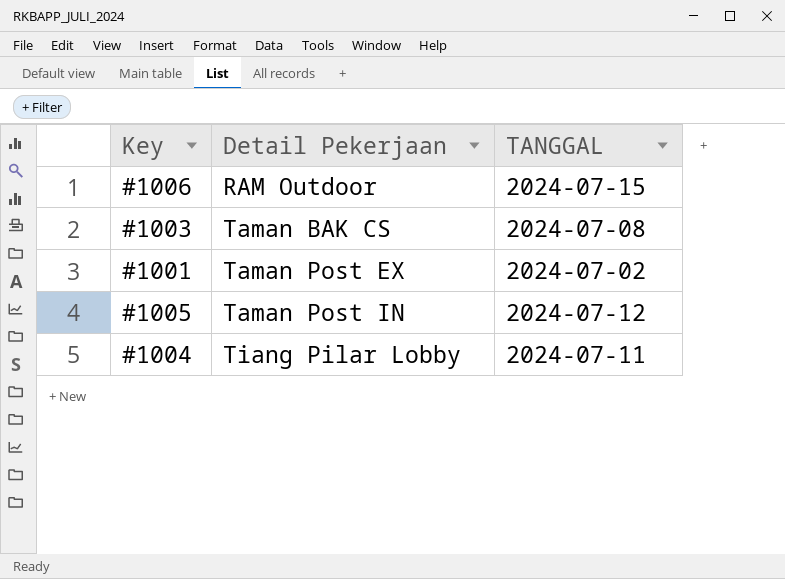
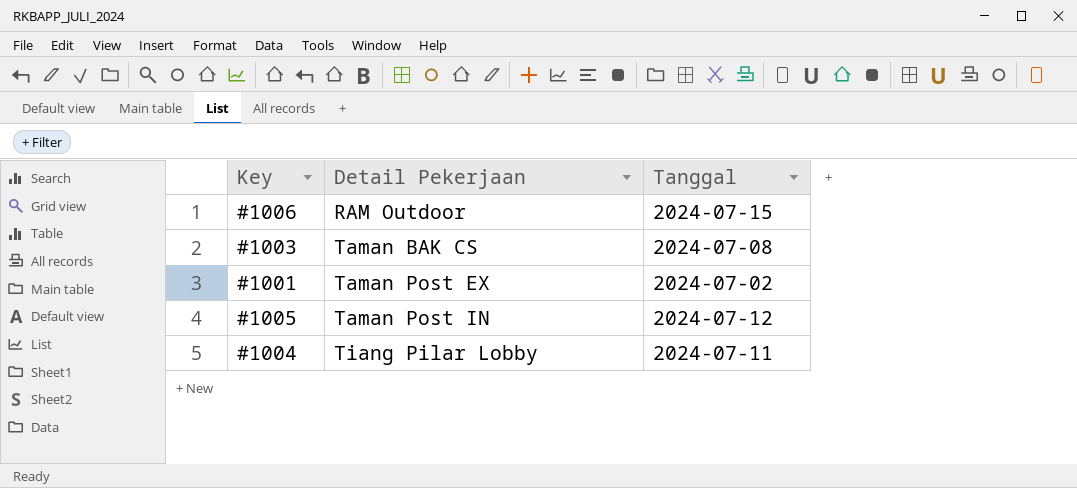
column name: TANGGAL -> Tanggal

